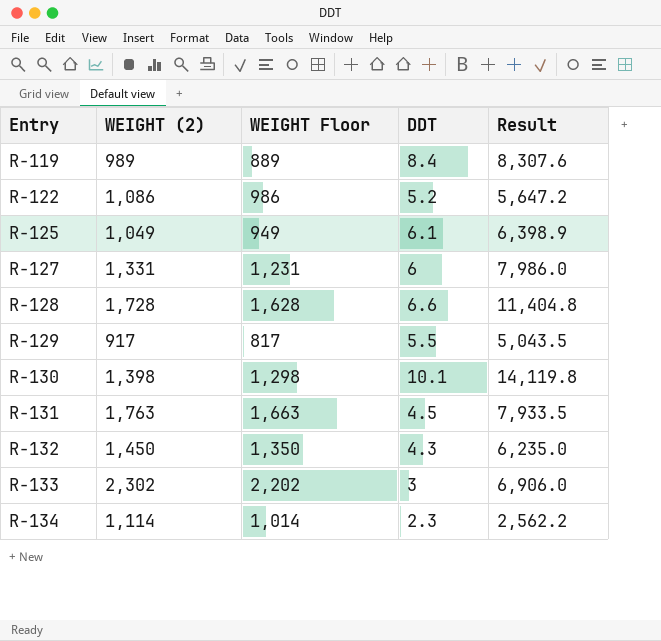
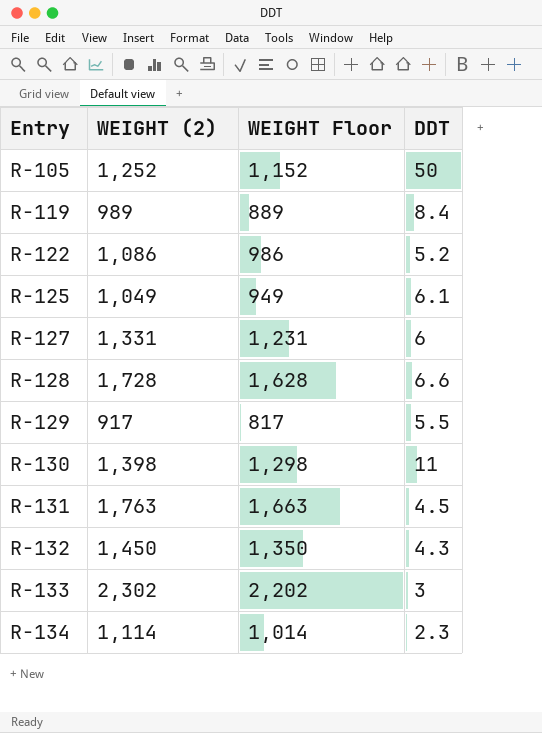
column Result | formula: [WEIGHT (2)] * [DDT] -> none
row R-105: none -> 1,252 | 1,152 | 50
R-130 | DDT: 10.1 -> 11

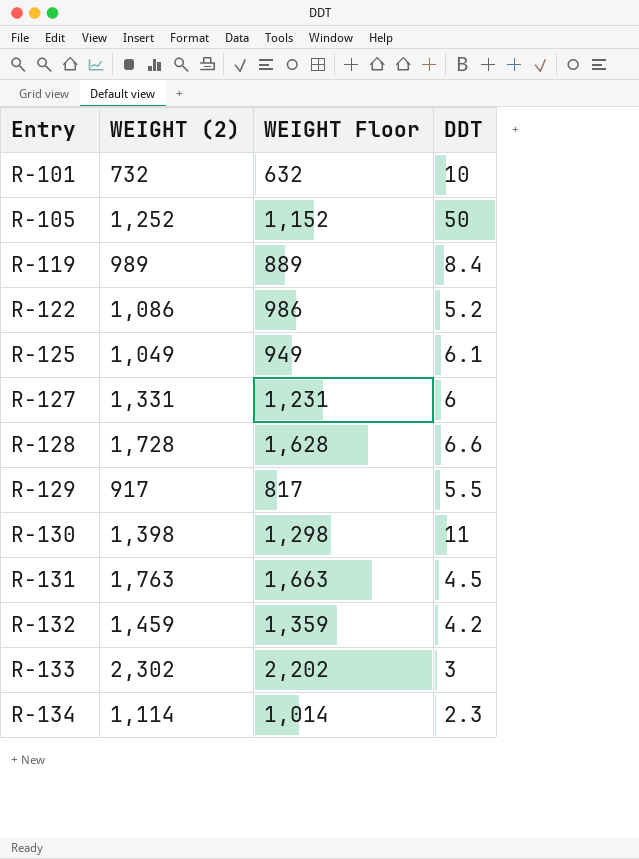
row R-101: none -> 732 | 632 | 10
R-132 | WEIGHT (2): 1,450 -> 1,459
R-132 | WEIGHT Floor: 1,350 -> 1,359
R-132 | DDT: 4.3 -> 4.2

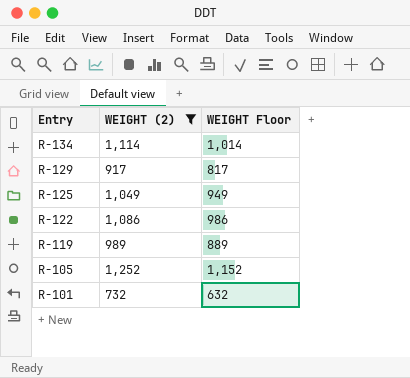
filter: none -> WEIGHT (2) <= 1,252
row order: Entry ascending -> Entry descending
column DDT | position: 4 -> none

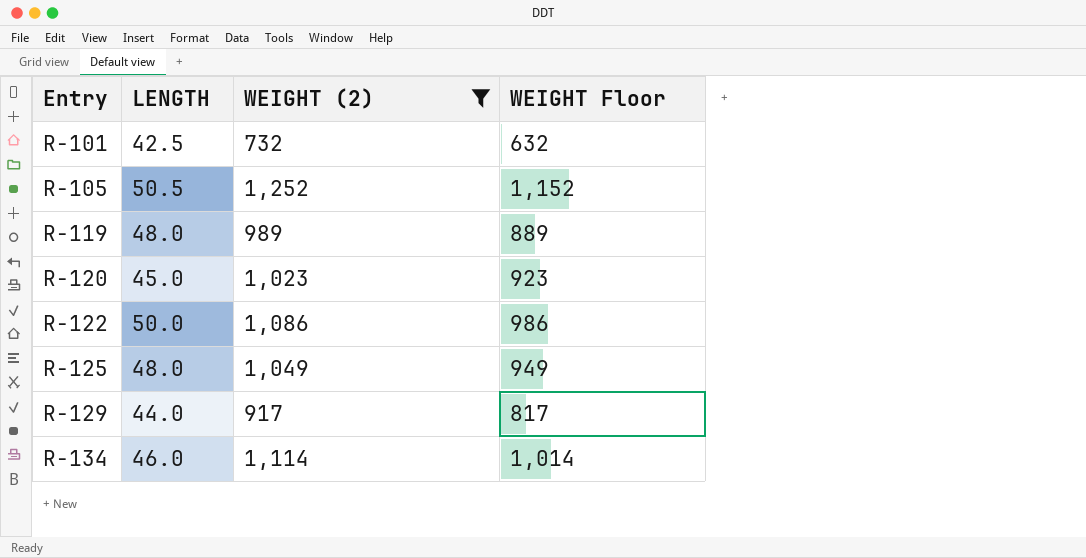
row order: Entry descending -> Entry ascending
column LENGTH | position: none -> 2
row R-120: none -> 45.0 | 1,023 | 923

